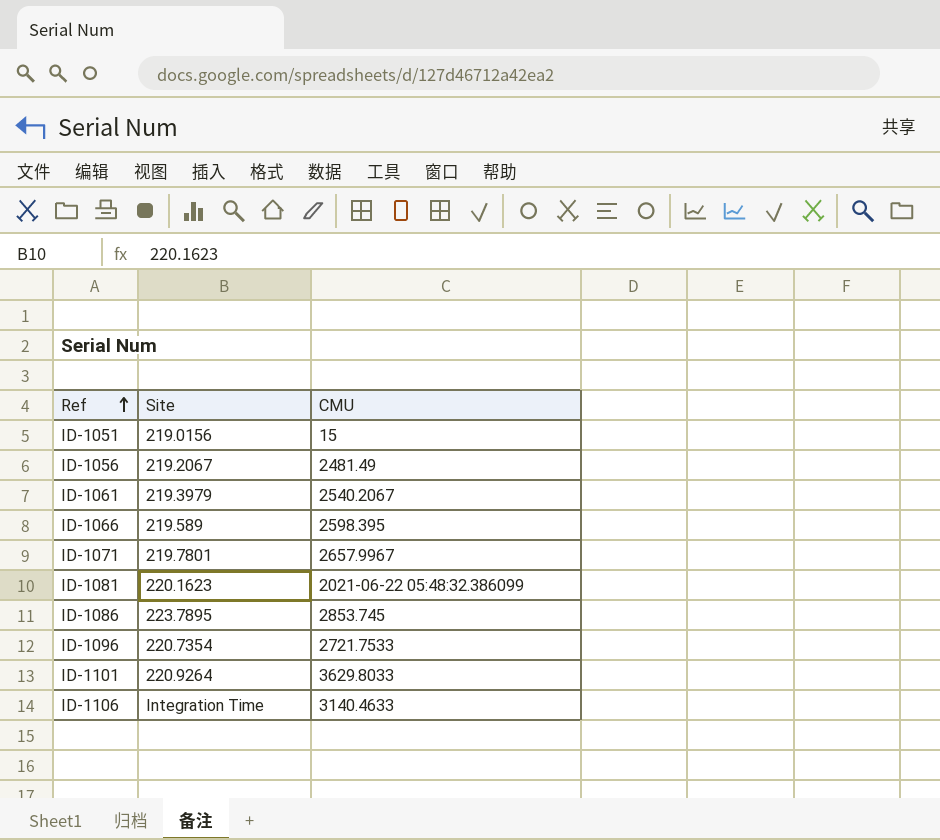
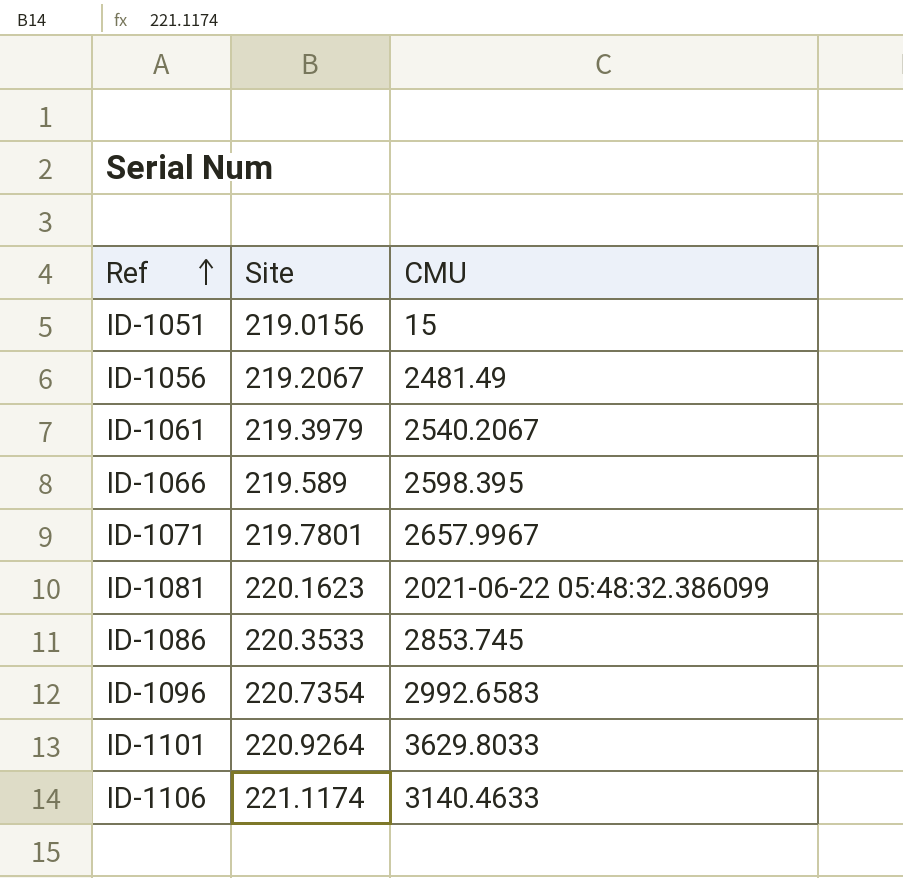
ID-1086 | Site: 223.7895 -> 220.3533
ID-1096 | CMU: 2721.7533 -> 2992.6583
ID-1106 | Site: Integration Time -> 221.1174

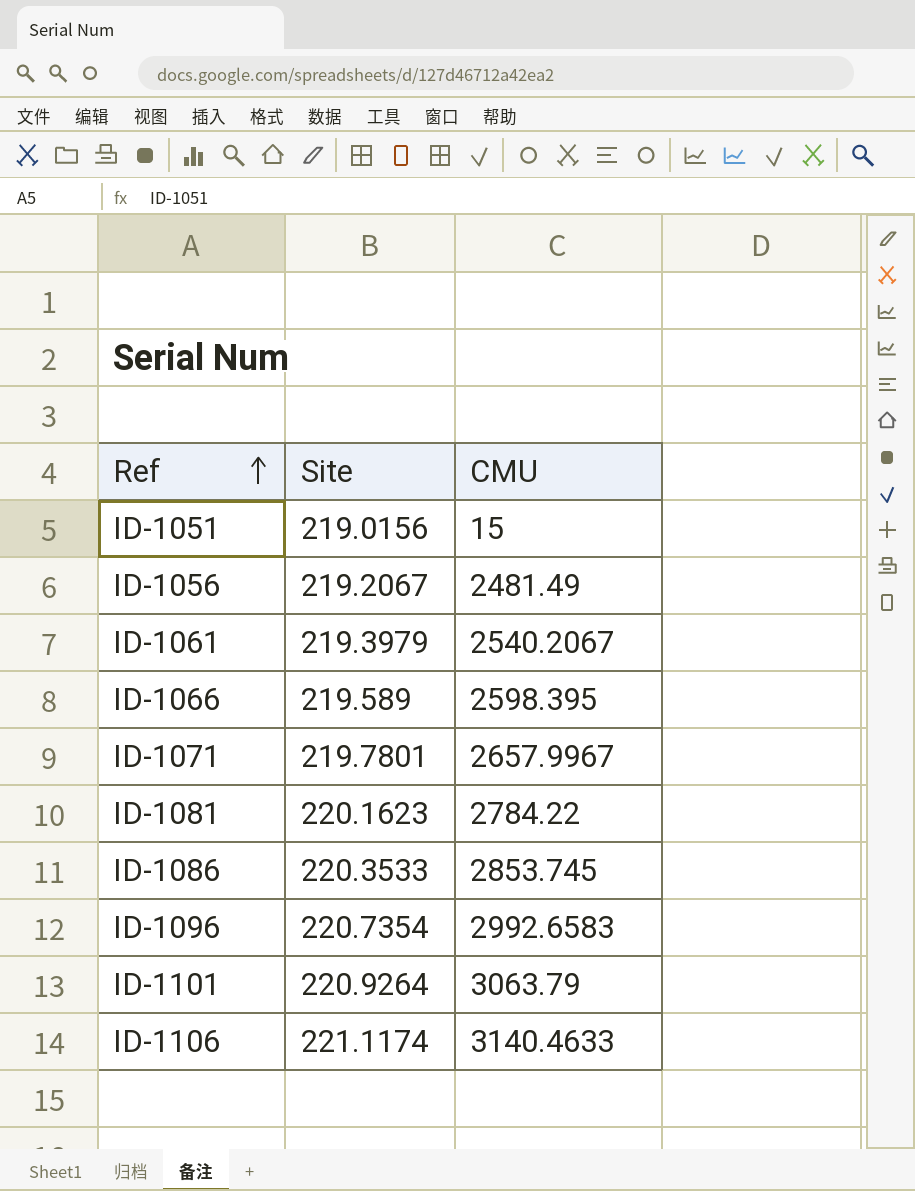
ID-1081 | CMU: 2021-06-22 05:48:32.386099 -> 2784.22
ID-1101 | CMU: 3629.8033 -> 3063.79

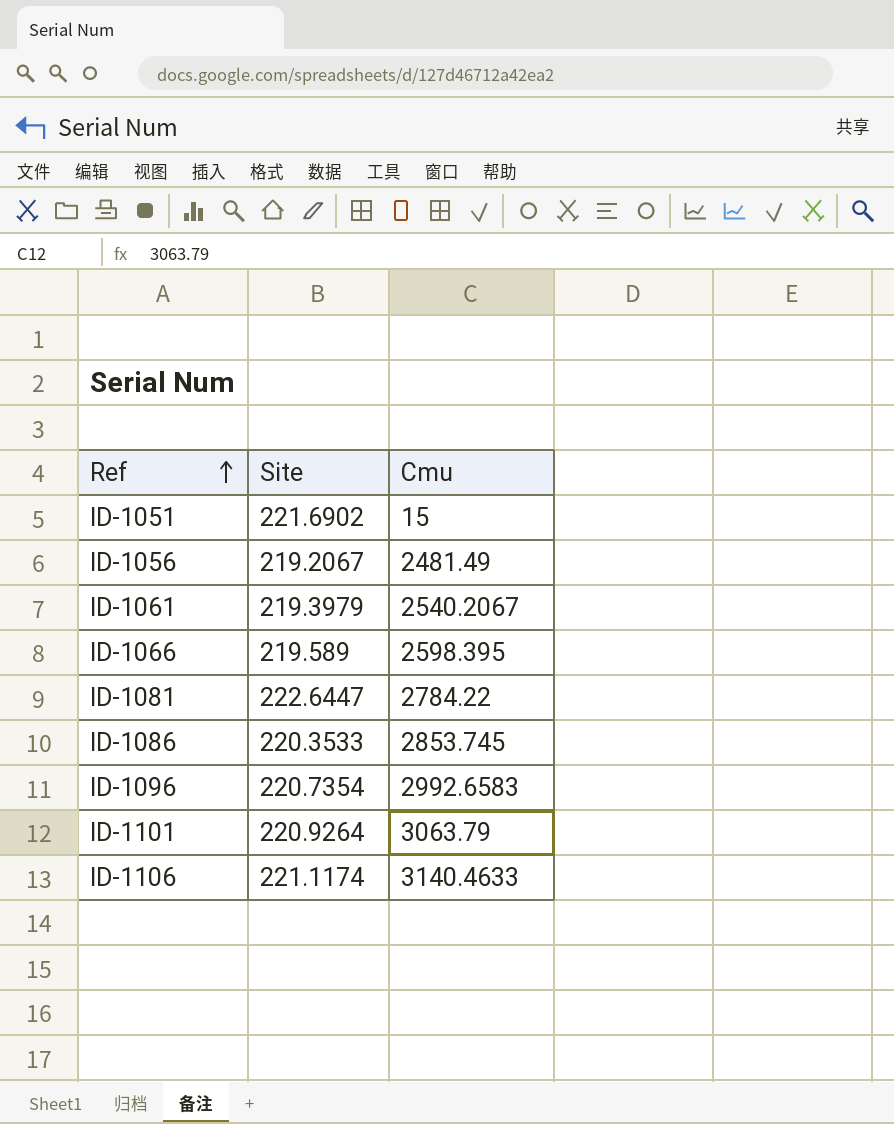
column name: CMU -> Cmu
row ID-1071: 219.7801 | 2657.9967 -> none
ID-1051 | Site: 219.0156 -> 221.6902
ID-1081 | Site: 220.1623 -> 222.6447

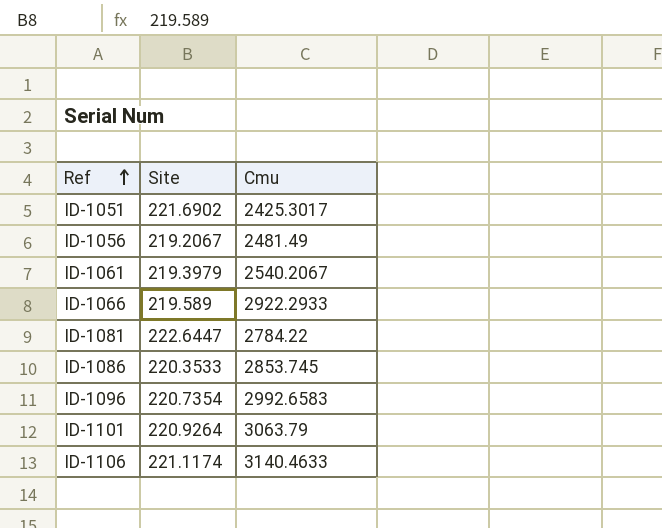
ID-1051 | Cmu: 15 -> 2425.3017
ID-1066 | Cmu: 2598.395 -> 2922.2933

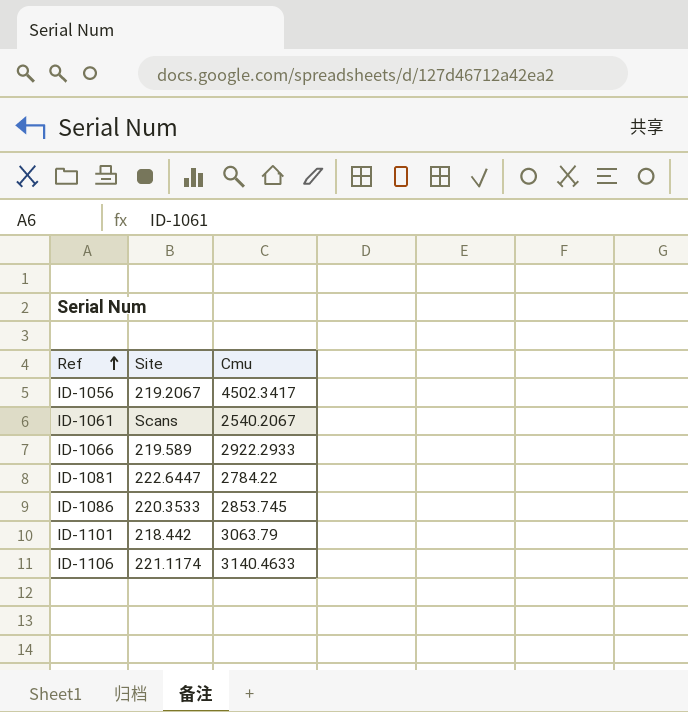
row ID-1051: 221.6902 | 2425.3017 -> none
row ID-1096: 220.7354 | 2992.6583 -> none
ID-1056 | Cmu: 2481.49 -> 4502.3417
ID-1061 | Site: 219.3979 -> Scans
ID-1101 | Site: 220.9264 -> 218.442

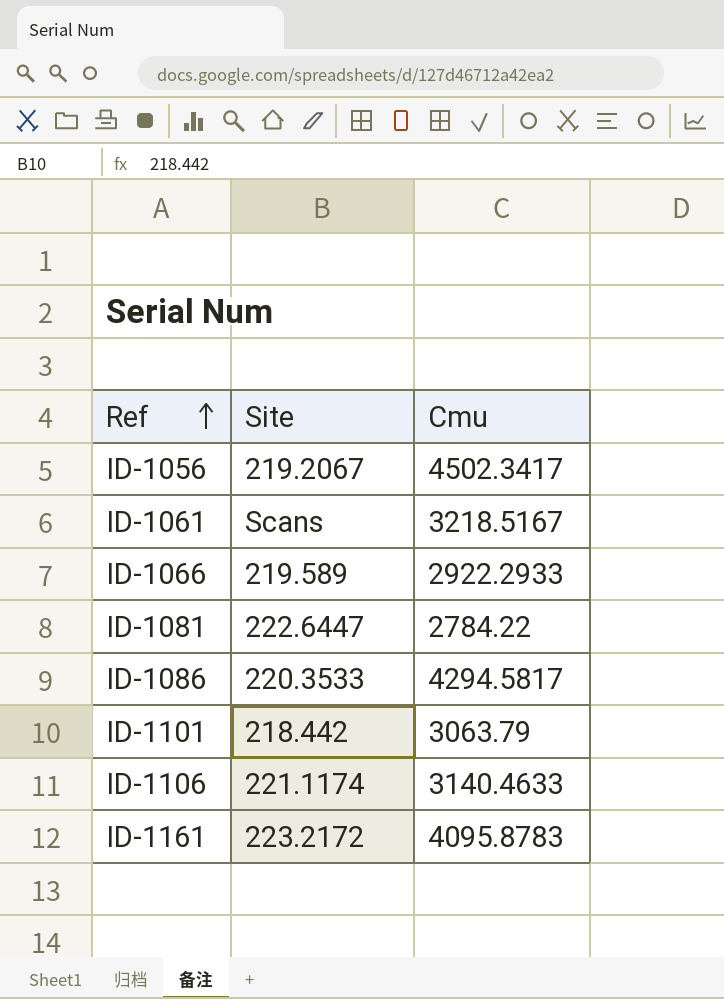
ID-1061 | Cmu: 2540.2067 -> 3218.5167
ID-1086 | Cmu: 2853.745 -> 4294.5817
row ID-1161: none -> 223.2172 | 4095.8783

